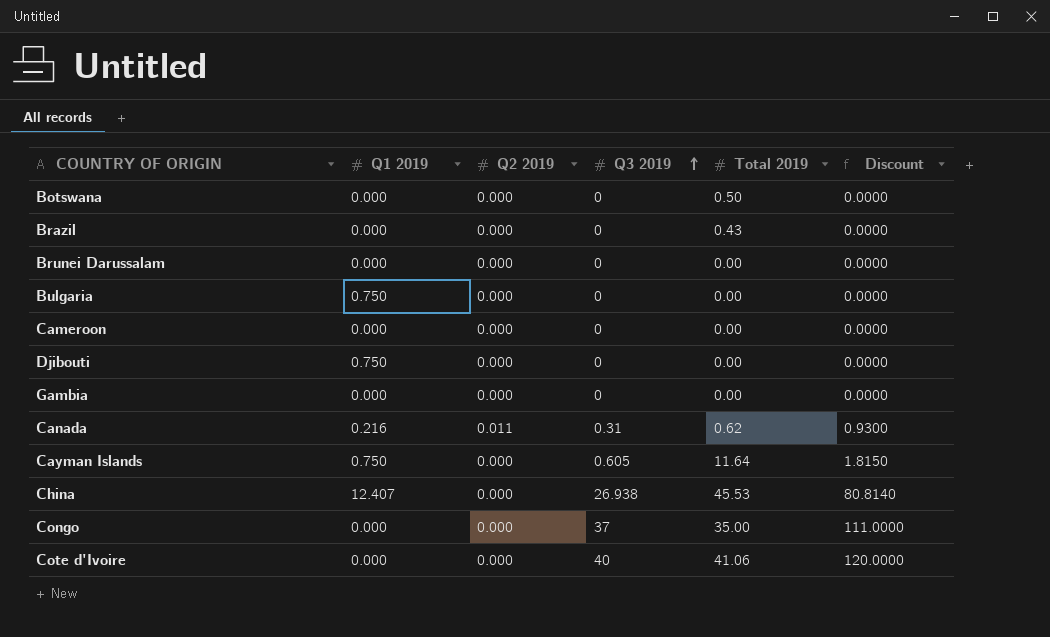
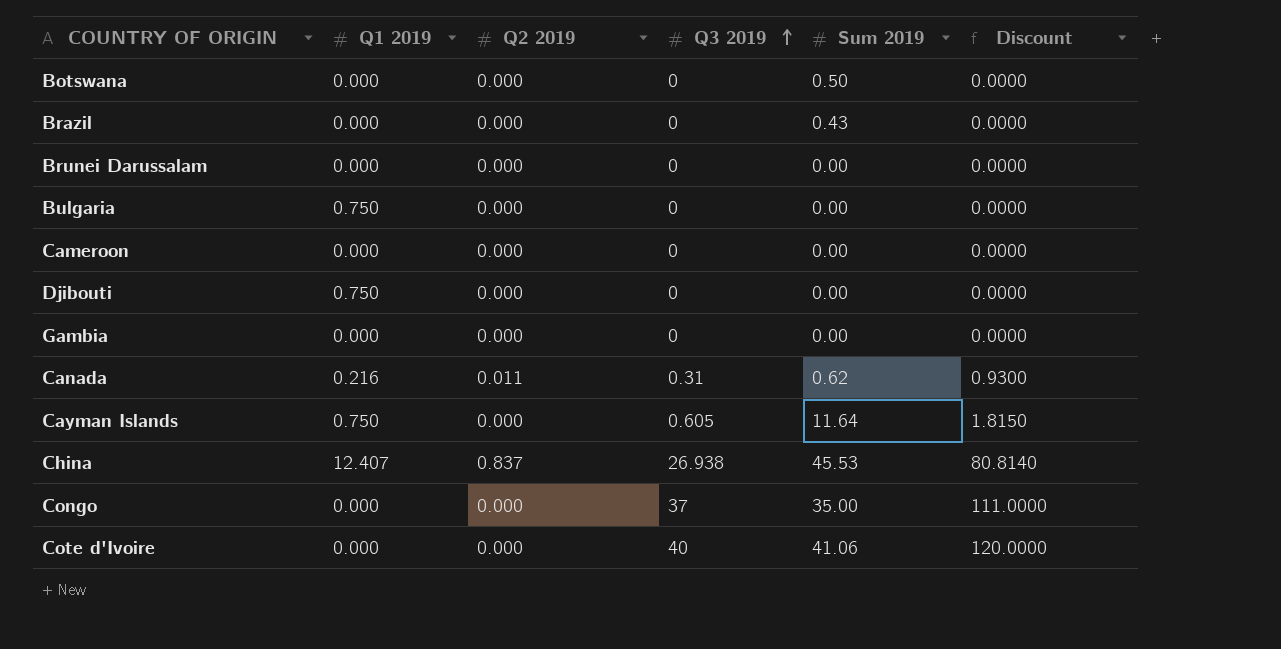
column name: Total 2019 -> Sum 2019
China | Q2 2019: 0.000 -> 0.837

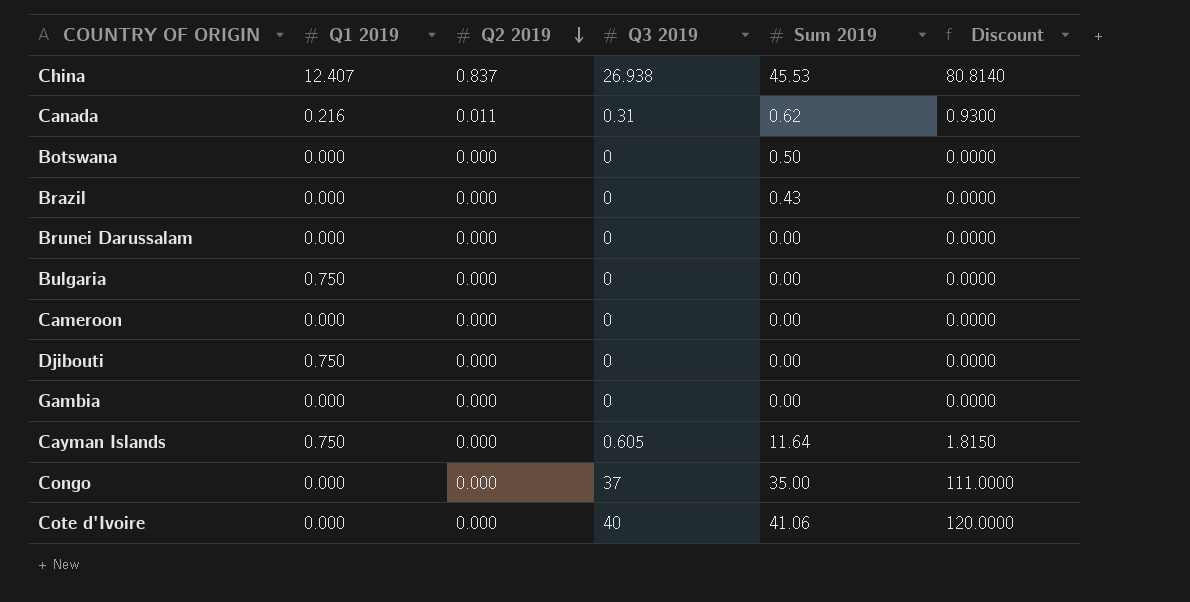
row order: Q3 2019 ascending -> Q2 2019 descending

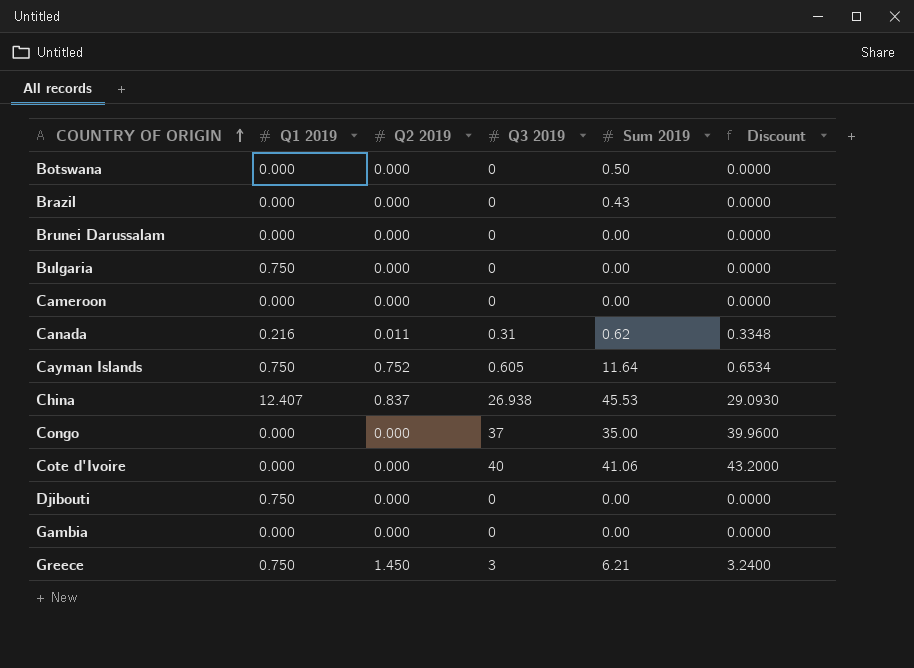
row order: Q2 2019 descending -> COUNTRY OF ORIGIN ascending
column Discount | formula: [Q3 2019] * 3 -> [Q3 2019] * 1.08
Cayman Islands | Q2 2019: 0.000 -> 0.752
row Greece: none -> 0.750 | 1.450 | 3 | 6.21 | 3.2400

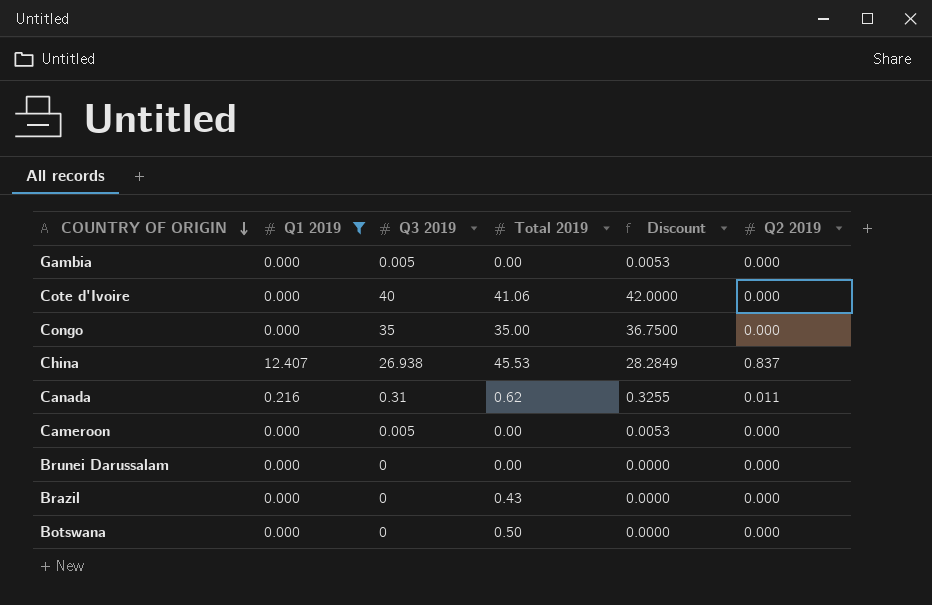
filter: none -> Q1 2019 != 0.750
row order: COUNTRY OF ORIGIN ascending -> COUNTRY OF ORIGIN descending
column name: Sum 2019 -> Total 2019
column Discount | formula: [Q3 2019] * 1.08 -> [Q3 2019] * 1.05
column Q2 2019 | position: 3 -> 6
Gambia | Q3 2019: 0 -> 0.005
Congo | Q3 2019: 37 -> 35
Cameroon | Q3 2019: 0 -> 0.005

